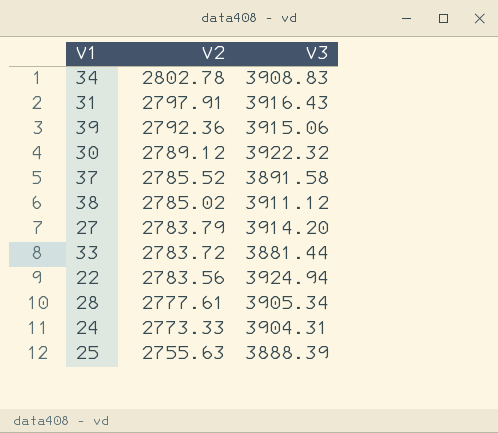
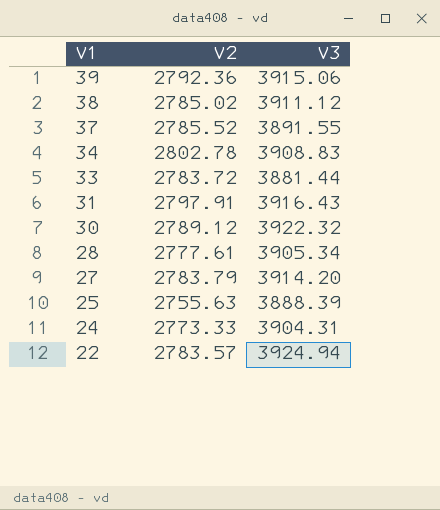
row order: V2 descending -> V1 descending
37 | V3: 3891.58 -> 3891.55
22 | V2: 2783.56 -> 2783.57

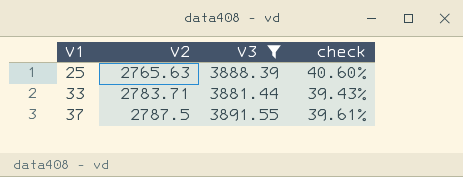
filter: none -> V3 <= 3891.55
row order: V1 descending -> V1 ascending
column check | formula: none -> ([V3] - [V2]) / [V2]
25 | V2: 2755.63 -> 2765.63
33 | V2: 2783.72 -> 2783.71
37 | V2: 2785.52 -> 2787.5

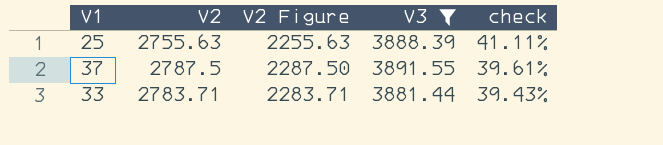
row order: V1 ascending -> check descending
column V2 Figure | formula: none -> [V2] - 500
25 | V2: 2765.63 -> 2755.63
25 | check: 40.60% -> 41.11%

